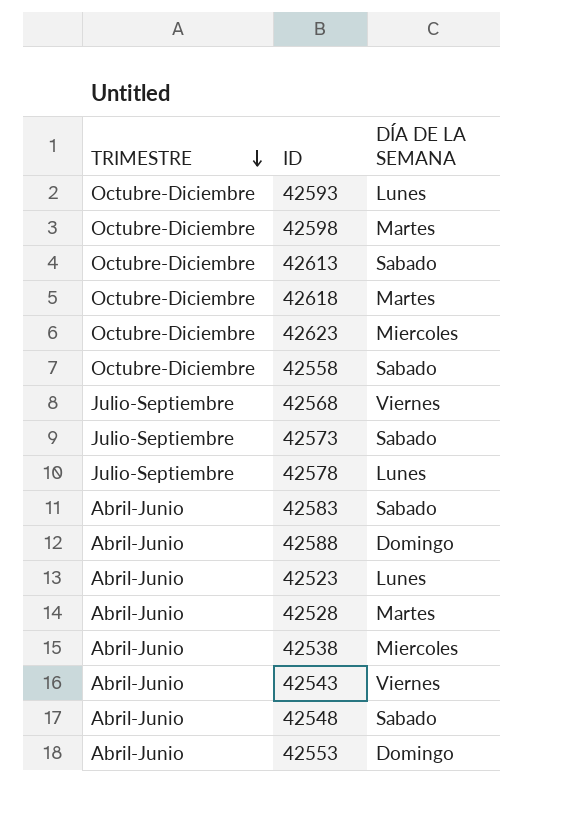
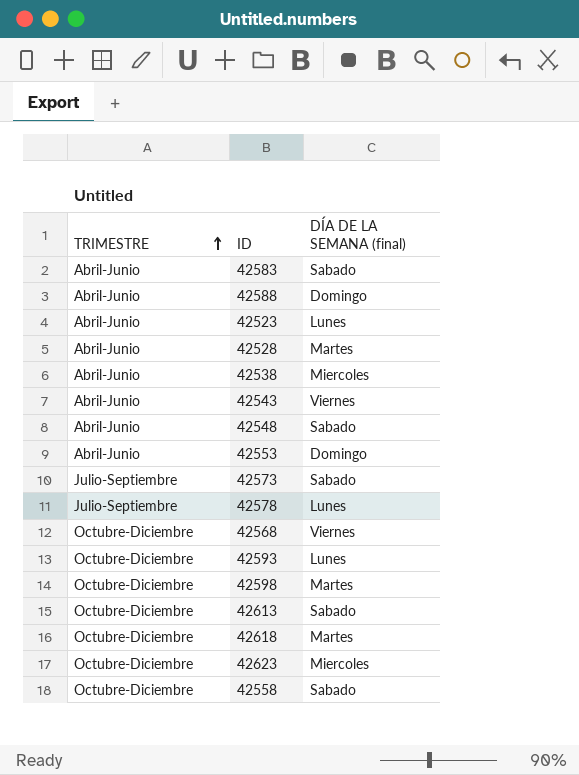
row order: TRIMESTRE descending -> TRIMESTRE ascending
column name: DÍA DE LA SEMANA -> DÍA DE LA SEMANA (final)
42568 | TRIMESTRE: Julio-Septiembre -> Octubre-Diciembre

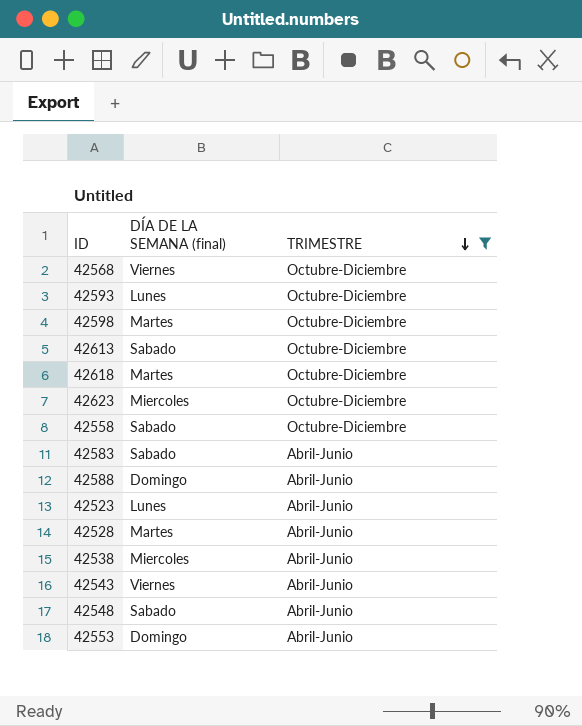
filter: none -> TRIMESTRE != Julio-Septiembre
row order: TRIMESTRE ascending -> TRIMESTRE descending
column TRIMESTRE | position: 1 -> 3

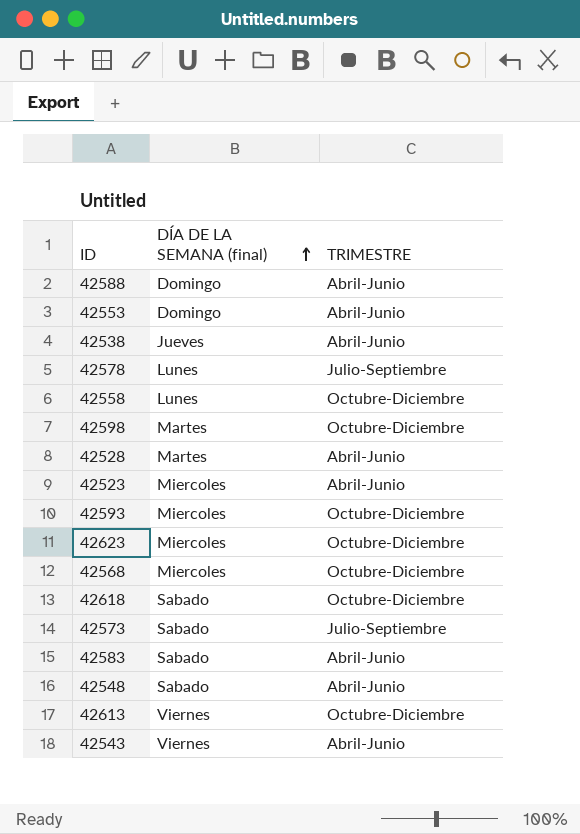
filter: TRIMESTRE != Julio-Septiembre -> none
row order: TRIMESTRE descending -> DÍA DE LA SEMANA (final) ascending
42538 | DÍA DE LA SEMANA (final): Miercoles -> Jueves
42558 | DÍA DE LA SEMANA (final): Sabado -> Lunes
42523 | DÍA DE LA SEMANA (final): Lunes -> Miercoles
42593 | DÍA DE LA SEMANA (final): Lunes -> Miercoles
42568 | DÍA DE LA SEMANA (final): Viernes -> Miercoles
42618 | DÍA DE LA SEMANA (final): Martes -> Sabado
42613 | DÍA DE LA SEMANA (final): Sabado -> Viernes

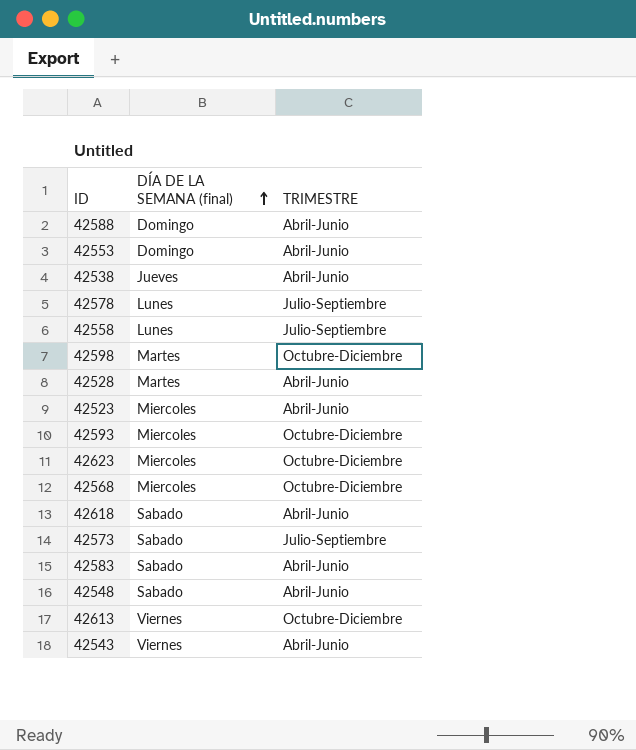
42558 | TRIMESTRE: Octubre-Diciembre -> Julio-Septiembre
42618 | TRIMESTRE: Octubre-Diciembre -> Abril-Junio

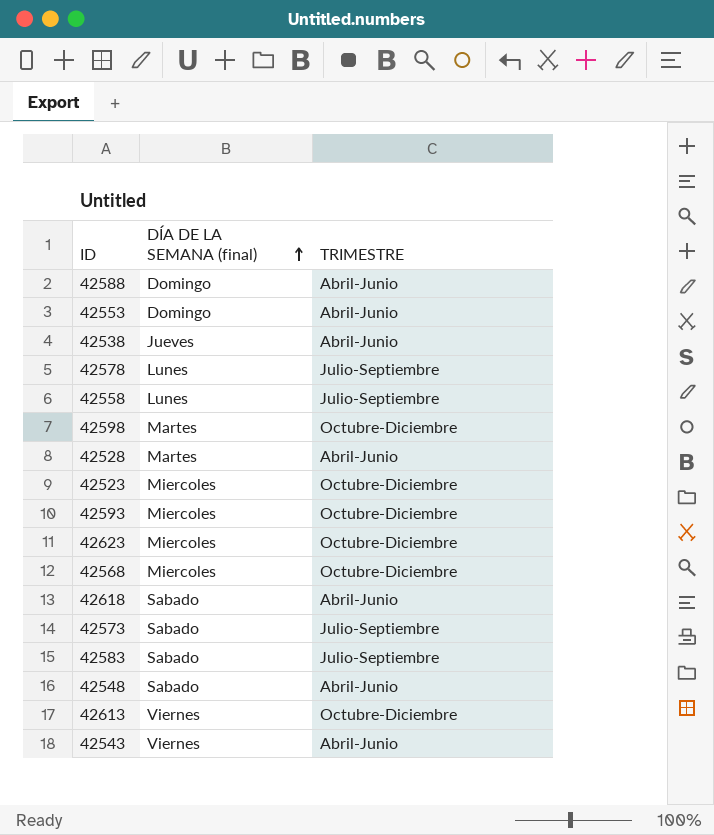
42523 | TRIMESTRE: Abril-Junio -> Octubre-Diciembre
42583 | TRIMESTRE: Abril-Junio -> Julio-Septiembre

